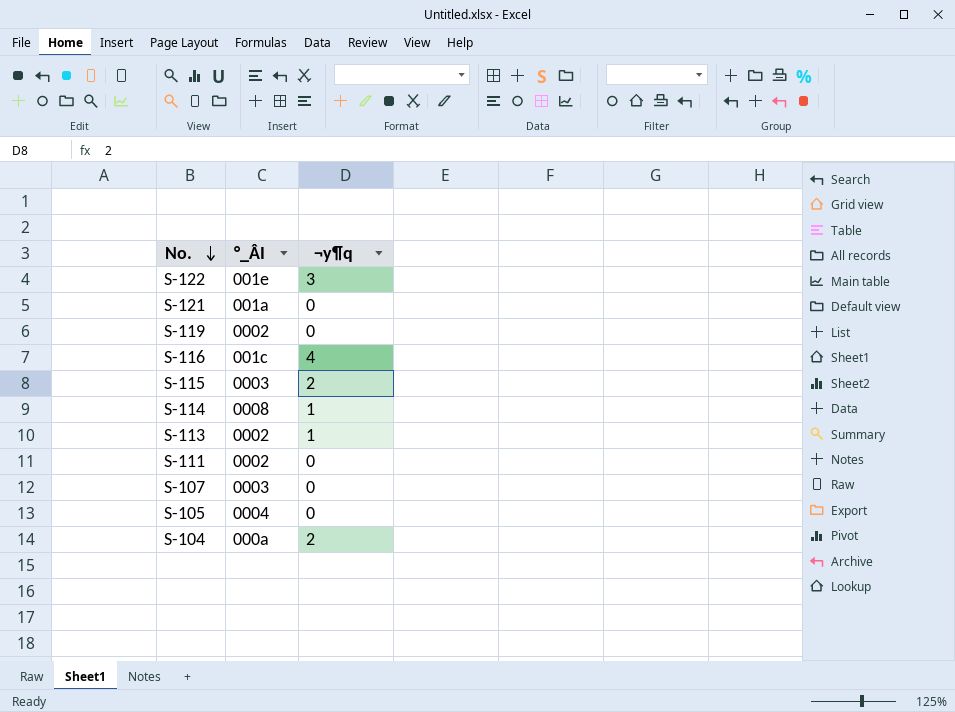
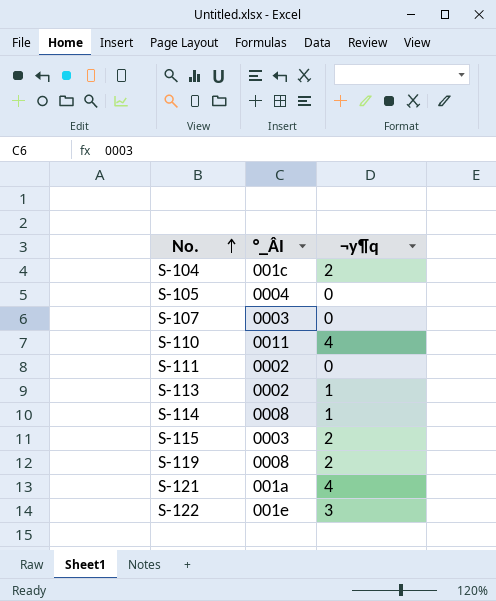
row order: No. descending -> No. ascending
row S-116: 001c | 4 -> none
S-104 | °_ÂI: 000a -> 001c
row S-110: none -> 0011 | 4
S-119 | °_ÂI: 0002 -> 0008
S-119 | ¬y¶q: 0 -> 2
S-121 | ¬y¶q: 0 -> 4

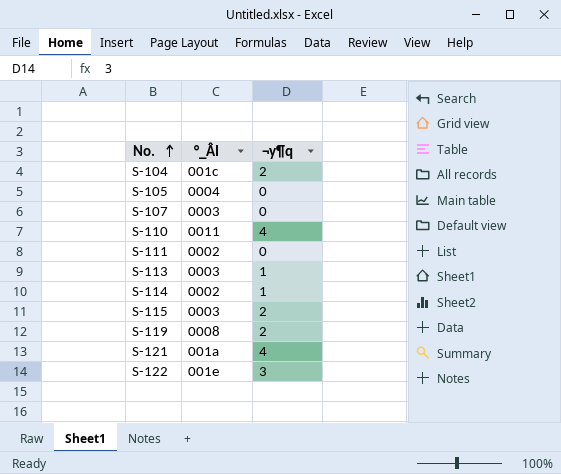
S-113 | °_ÂI: 0002 -> 0003
S-114 | °_ÂI: 0008 -> 0002

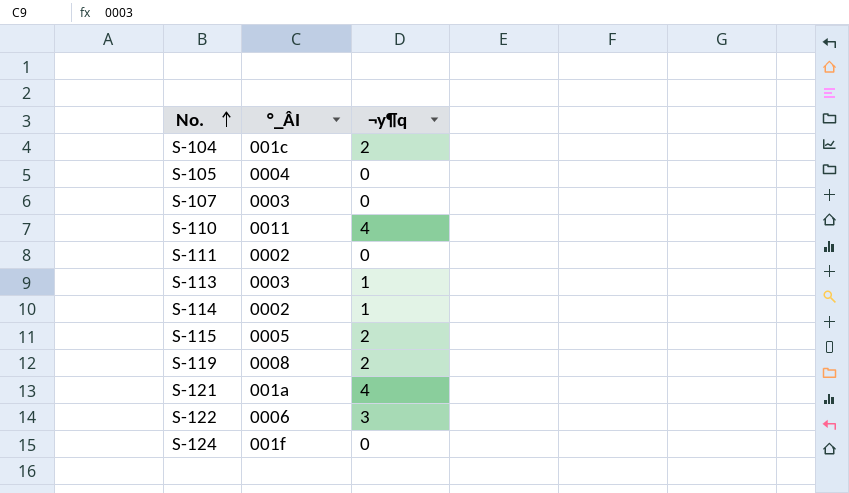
S-115 | °_ÂI: 0003 -> 0005
S-122 | °_ÂI: 001e -> 0006
row S-124: none -> 001f | 0

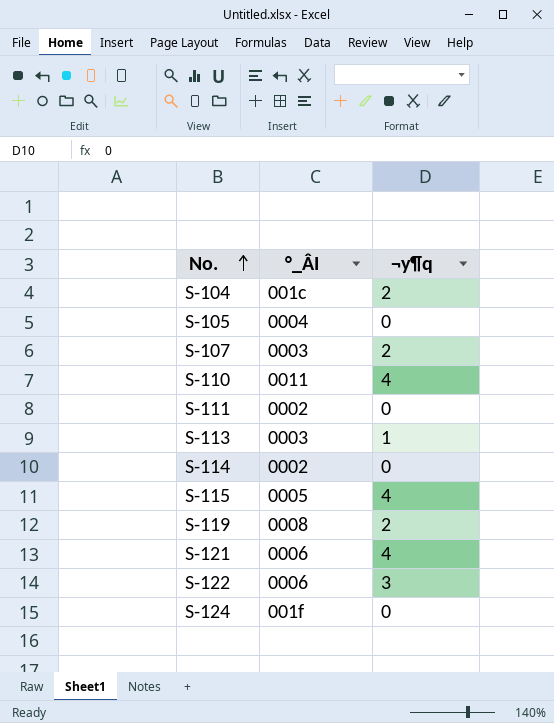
S-107 | ¬y¶q: 0 -> 2
S-114 | ¬y¶q: 1 -> 0
S-115 | ¬y¶q: 2 -> 4
S-121 | °_ÂI: 001a -> 0006

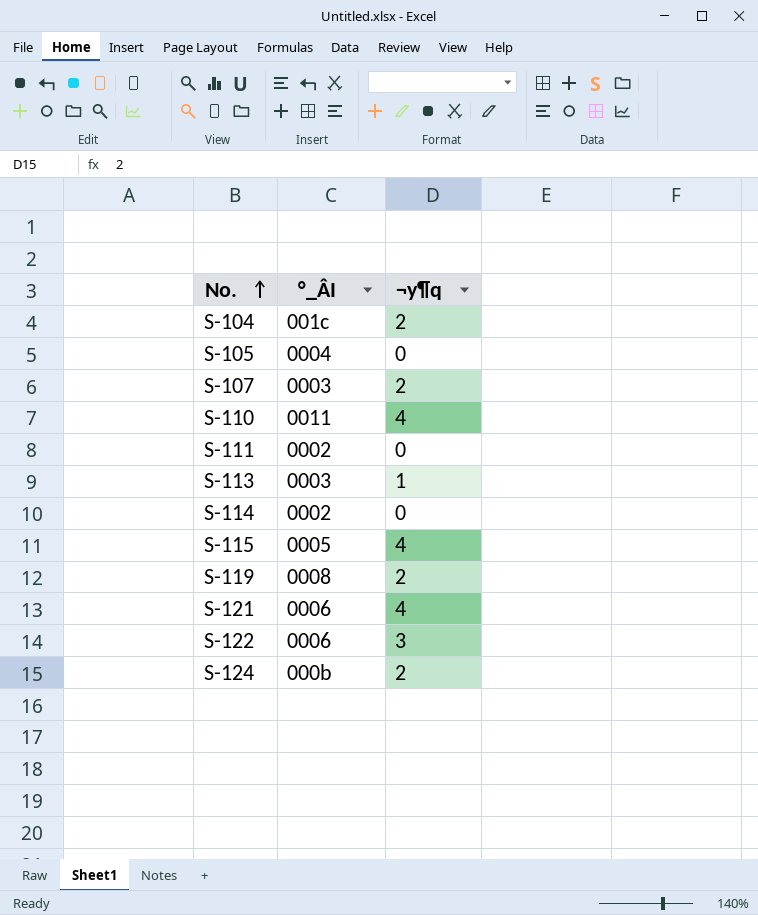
S-124 | °_ÂI: 001f -> 000b
S-124 | ¬y¶q: 0 -> 2

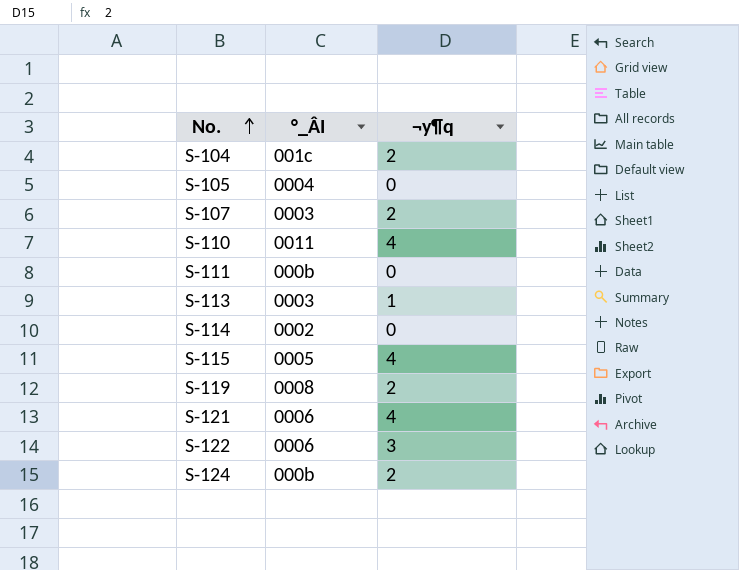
S-111 | °_ÂI: 0002 -> 000b

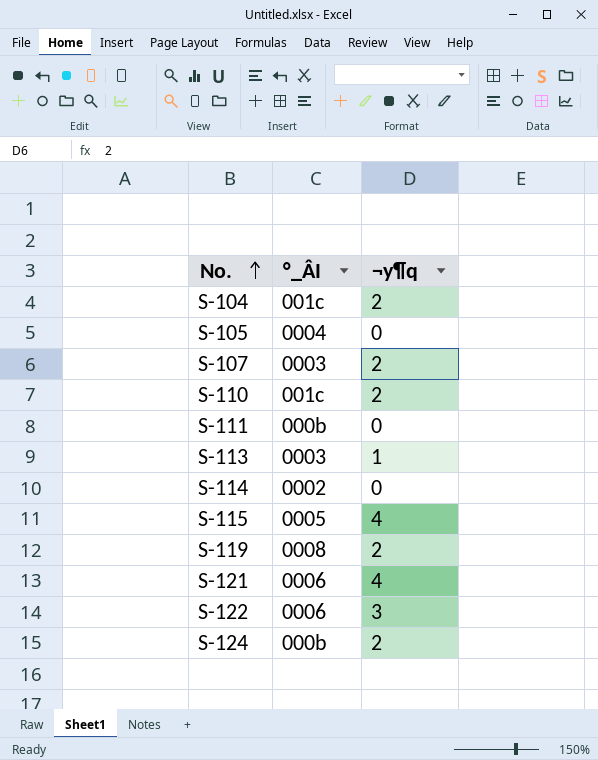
S-110 | °_ÂI: 0011 -> 001c
S-110 | ¬y¶q: 4 -> 2

